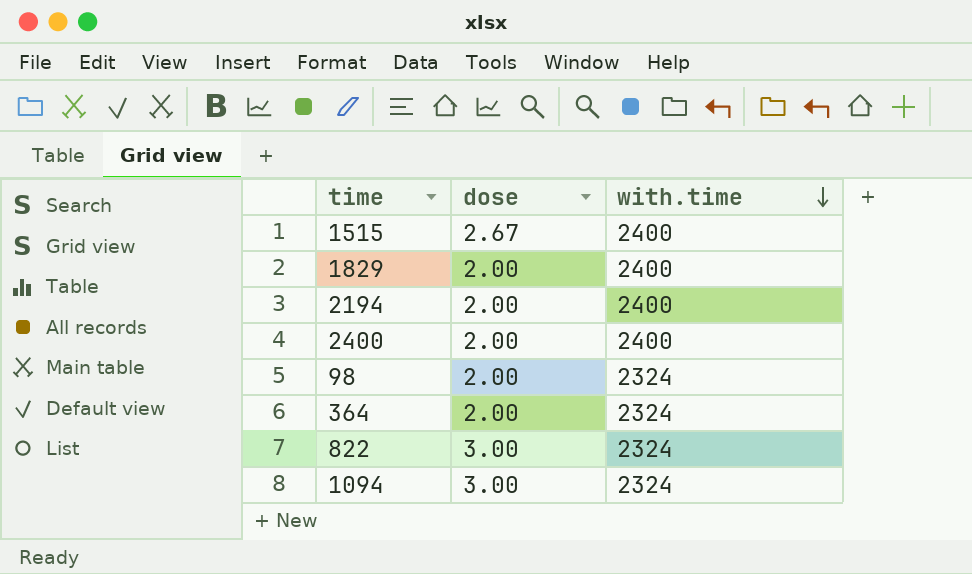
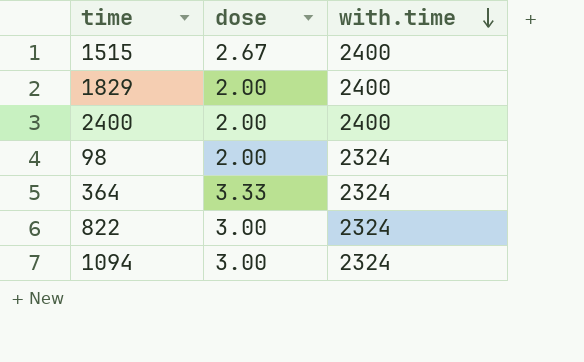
row 2194: 2.00 | 2400 -> none
364 | dose: 2.00 -> 3.33

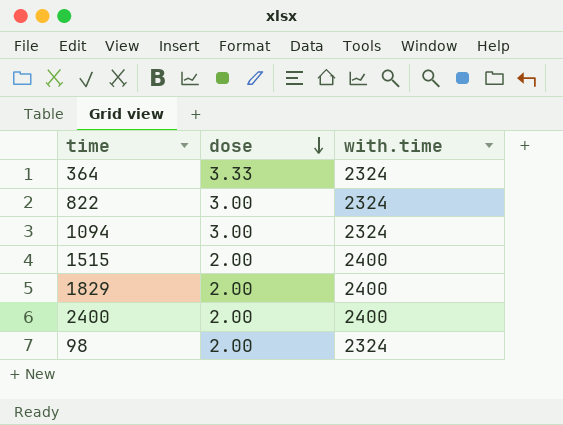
row order: with.time descending -> dose descending
1515 | dose: 2.67 -> 2.00

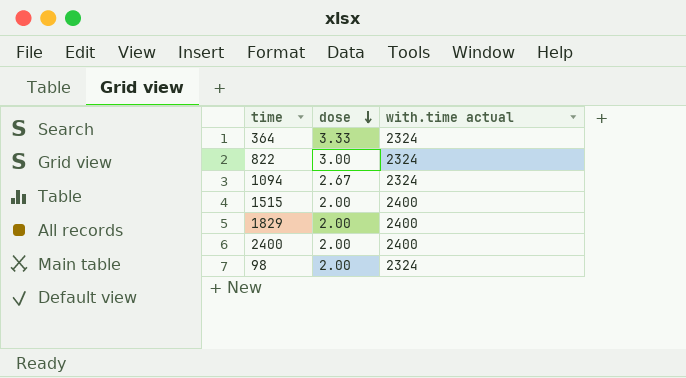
column name: with.time -> with.time actual
1094 | dose: 3.00 -> 2.67

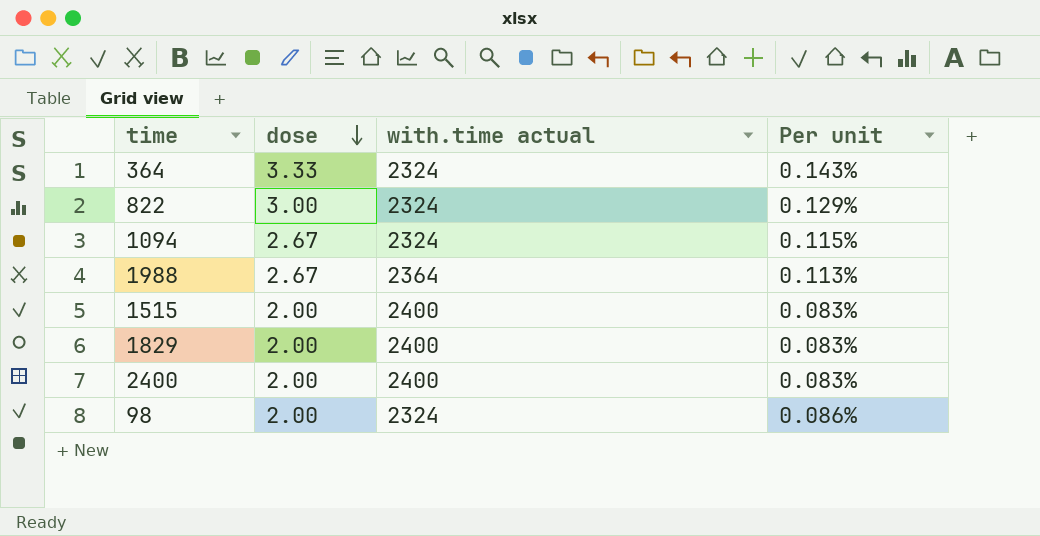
column Per unit | formula: none -> [dose] / [with.time actual]
row 1988: none -> 2.67 | 2364 | 0.113%

